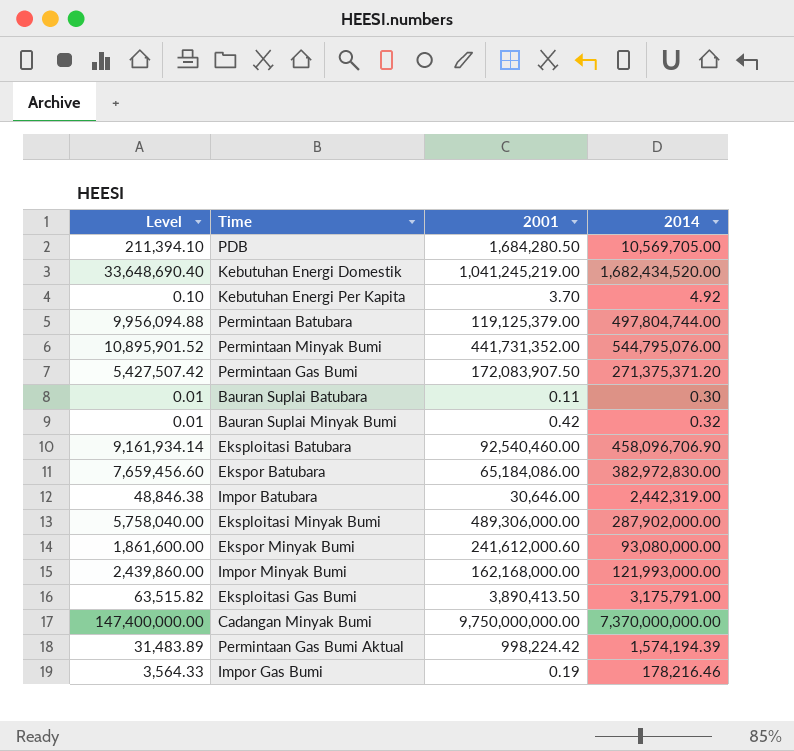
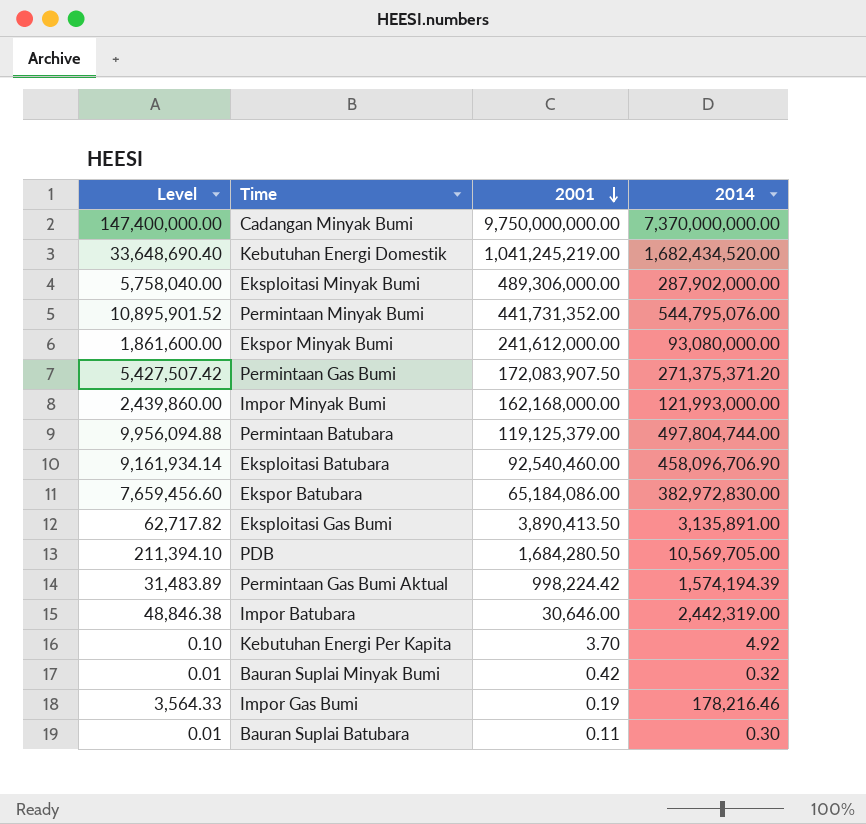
row order: none -> 2001 descending
Ekspor Minyak Bumi | 2001: 241,612,000.60 -> 241,612,000.00
Eksploitasi Gas Bumi | Level: 63,515.82 -> 62,717.82
Eksploitasi Gas Bumi | 2014: 3,175,791.00 -> 3,135,891.00

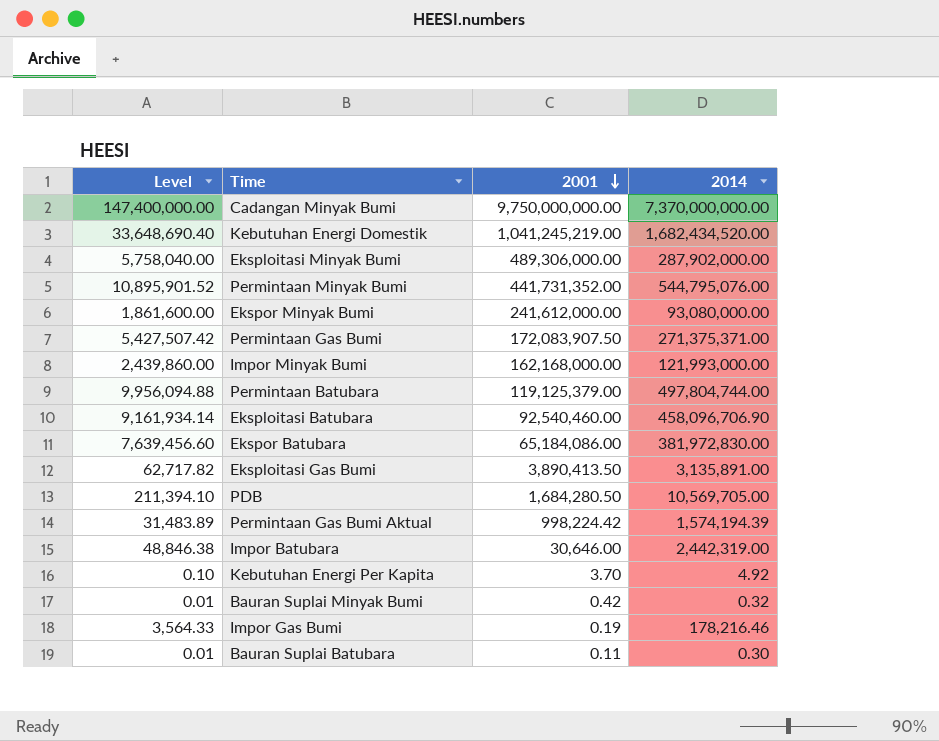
Permintaan Gas Bumi | 2014: 271,375,371.20 -> 271,375,371.00
Ekspor Batubara | Level: 7,659,456.60 -> 7,639,456.60
Ekspor Batubara | 2014: 382,972,830.00 -> 381,972,830.00

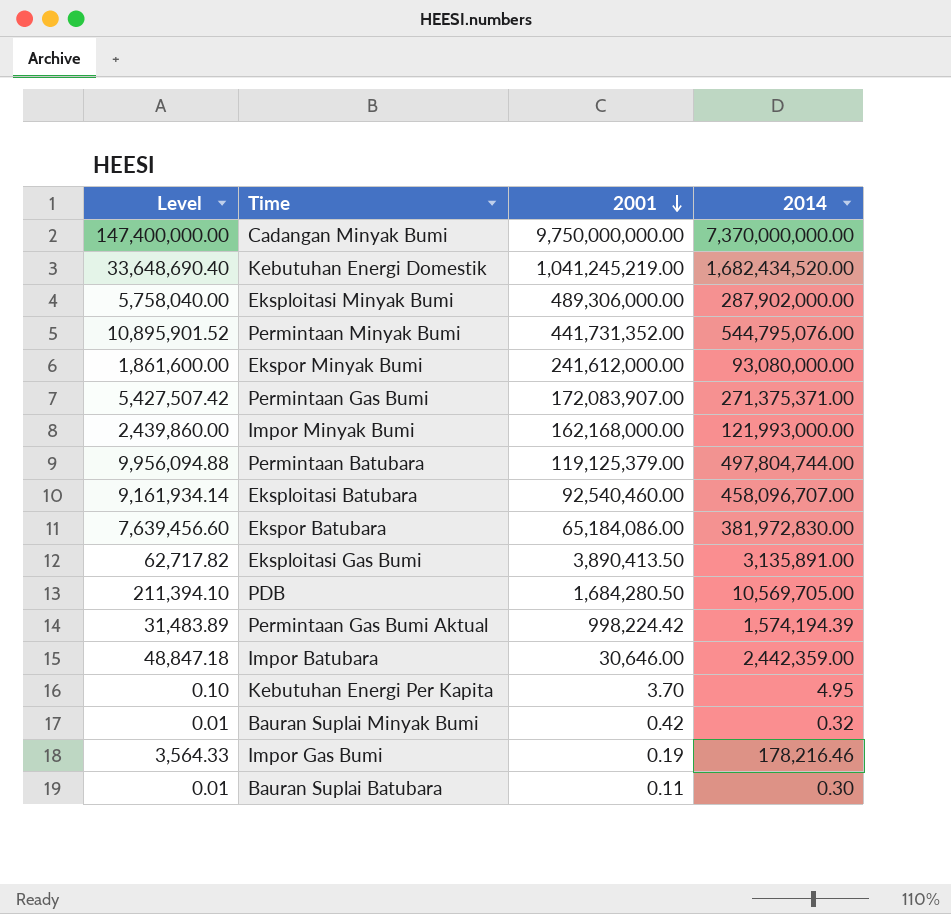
Permintaan Gas Bumi | 2001: 172,083,907.50 -> 172,083,907.00
Eksploitasi Batubara | 2014: 458,096,706.90 -> 458,096,707.00
Impor Batubara | Level: 48,846.38 -> 48,847.18
Impor Batubara | 2014: 2,442,319.00 -> 2,442,359.00
Kebutuhan Energi Per Kapita | 2014: 4.92 -> 4.95

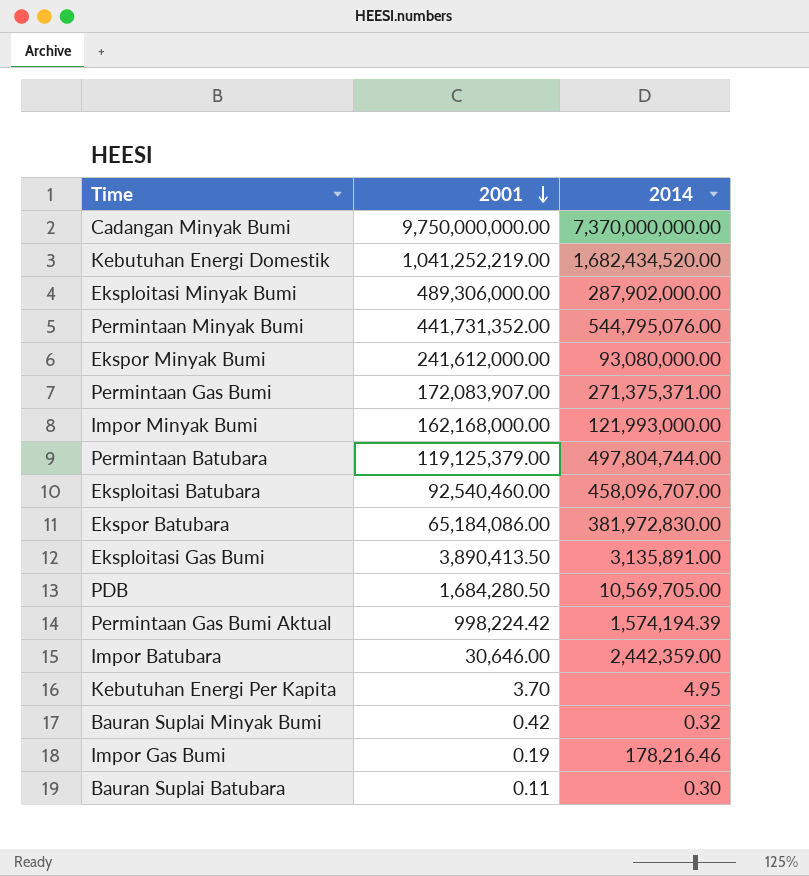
column Level | formula: [2014] * 0.02 -> none
Kebutuhan Energi Domestik | 2001: 1,041,245,219.00 -> 1,041,252,219.00

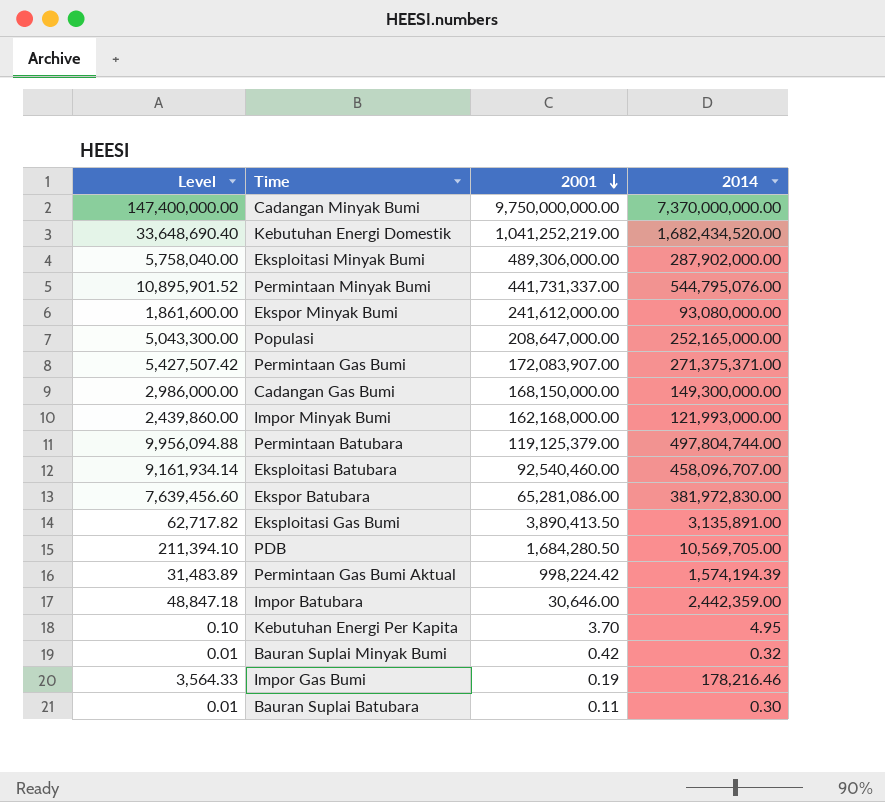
column Level | formula: none -> [2014] * 0.02
Permintaan Minyak Bumi | 2001: 441,731,352.00 -> 441,731,337.00
row Populasi: none -> 5,043,300.00 | 208,647,000.00 | 252,165,000.00
row Cadangan Gas Bumi: none -> 2,986,000.00 | 168,150,000.00 | 149,300,000.00
Ekspor Batubara | 2001: 65,184,086.00 -> 65,281,086.00

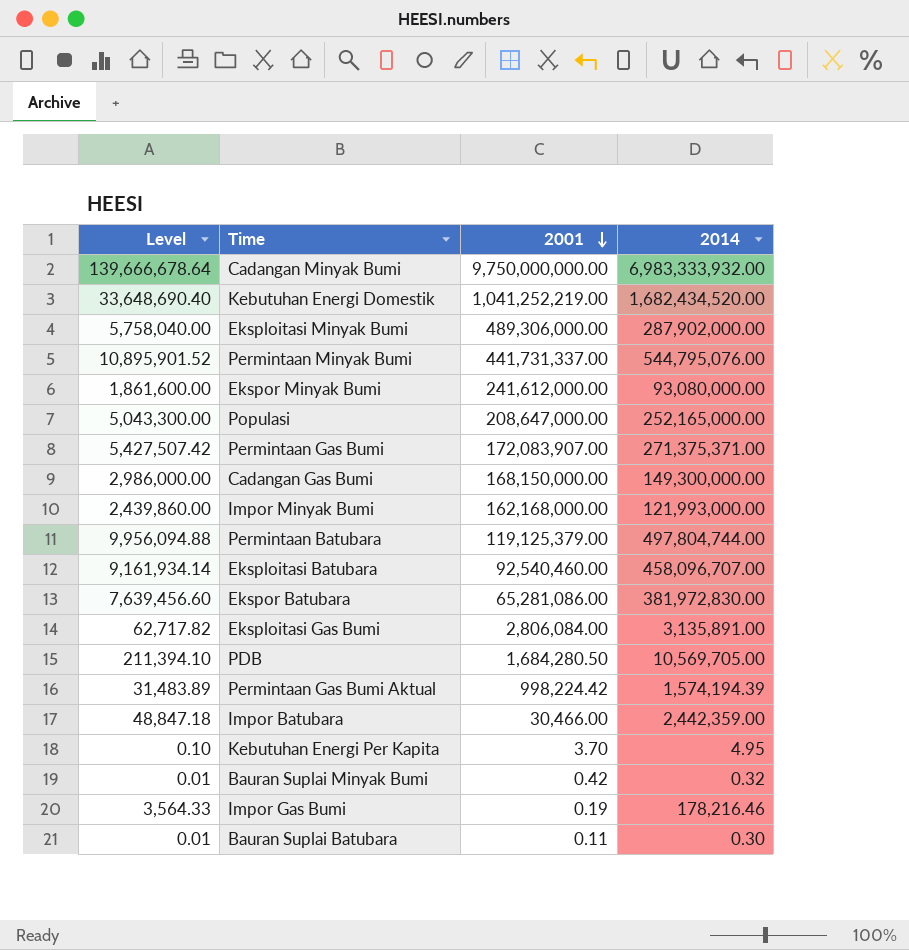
Cadangan Minyak Bumi | Level: 147,400,000.00 -> 139,666,678.64
Cadangan Minyak Bumi | 2014: 7,370,000,000.00 -> 6,983,333,932.00
Eksploitasi Gas Bumi | 2001: 3,890,413.50 -> 2,806,084.00
Impor Batubara | 2001: 30,646.00 -> 30,466.00

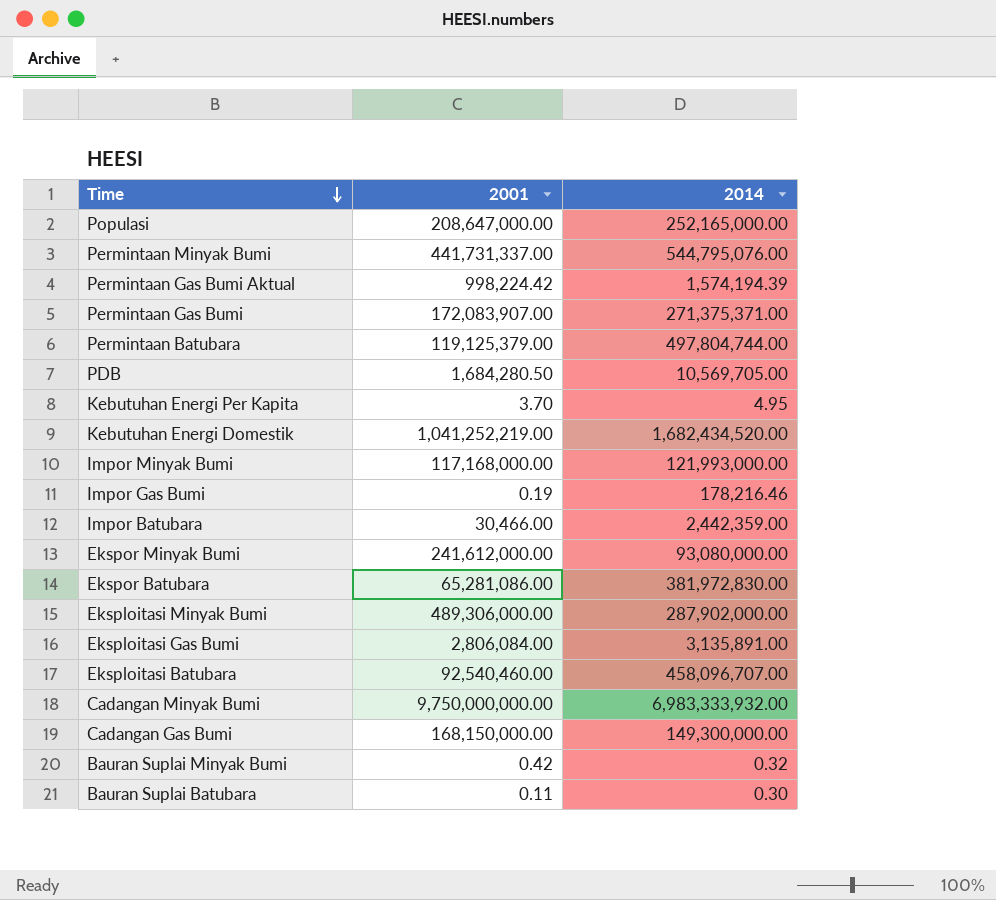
row order: 2001 descending -> Time descending
column Level | formula: [2014] * 0.02 -> none
Impor Minyak Bumi | 2001: 162,168,000.00 -> 117,168,000.00

